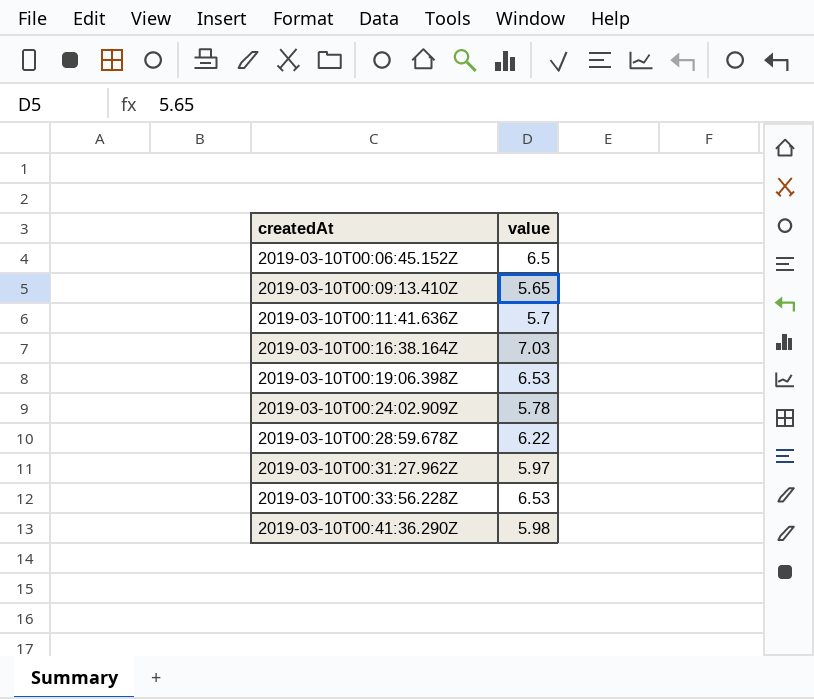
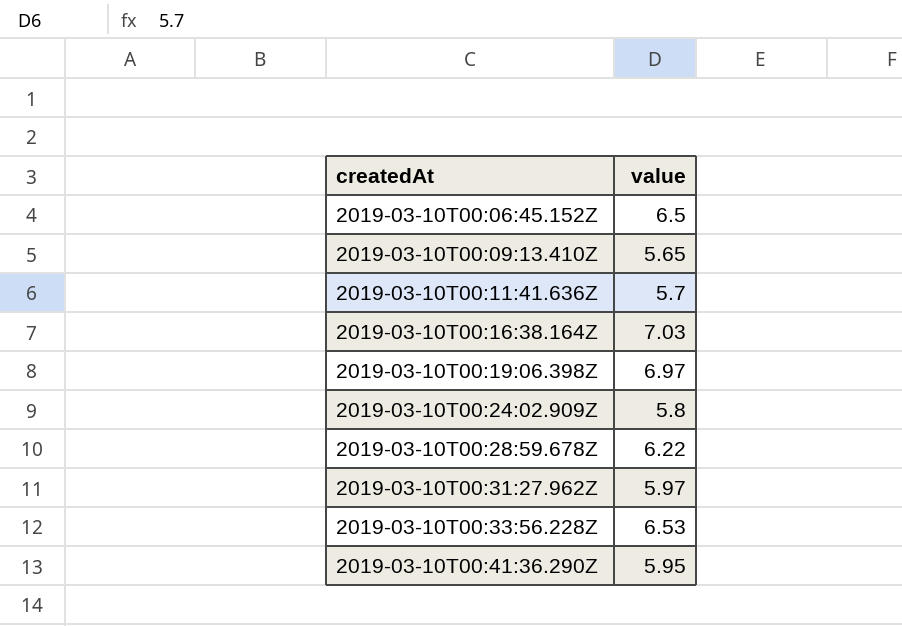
2019-03-10T00:19:06.398Z | value: 6.53 -> 6.97
2019-03-10T00:24:02.909Z | value: 5.78 -> 5.8
2019-03-10T00:41:36.290Z | value: 5.98 -> 5.95

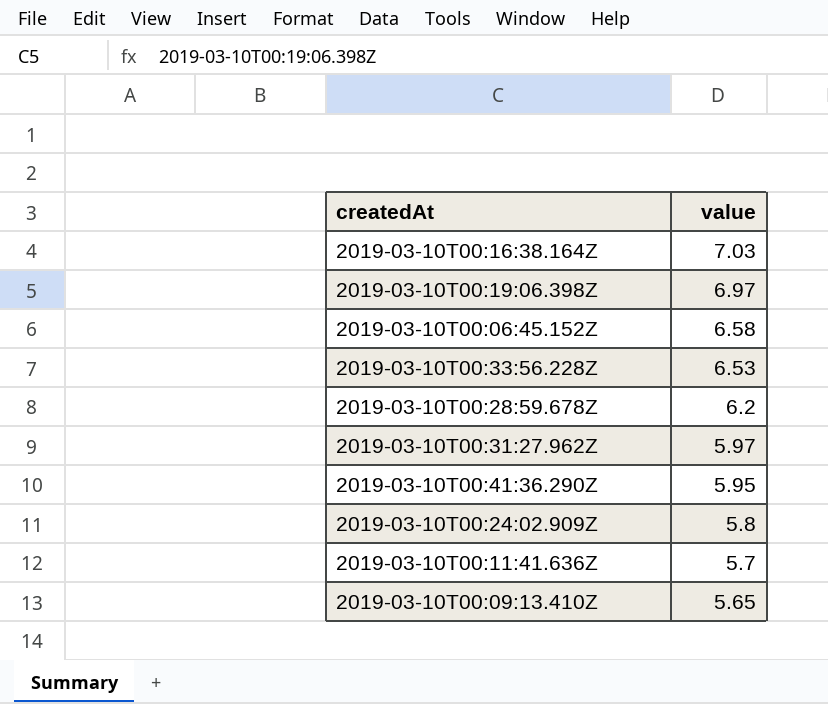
row order: createdAt ascending -> value descending
2019-03-10T00:06:45.152Z | value: 6.5 -> 6.58
2019-03-10T00:28:59.678Z | value: 6.22 -> 6.2

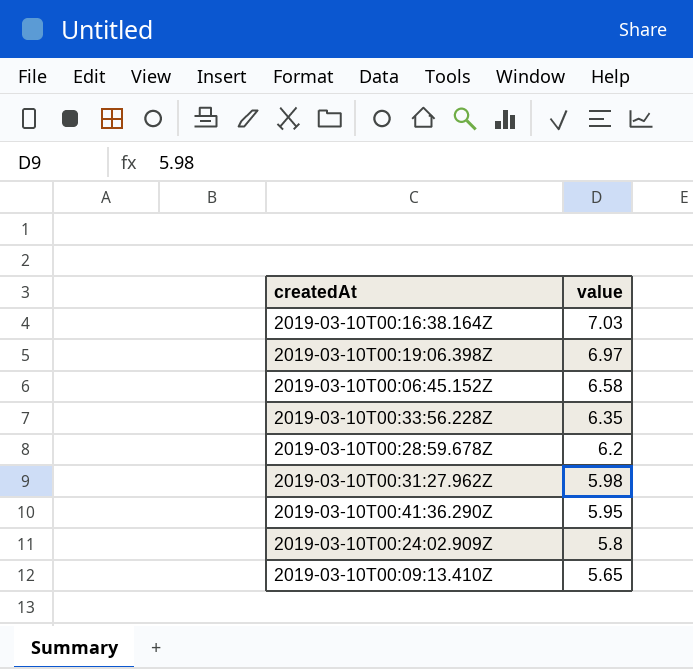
row 2019-03-10T00:11:41.636Z: 5.7 -> none
2019-03-10T00:33:56.228Z | value: 6.53 -> 6.35
2019-03-10T00:31:27.962Z | value: 5.97 -> 5.98

